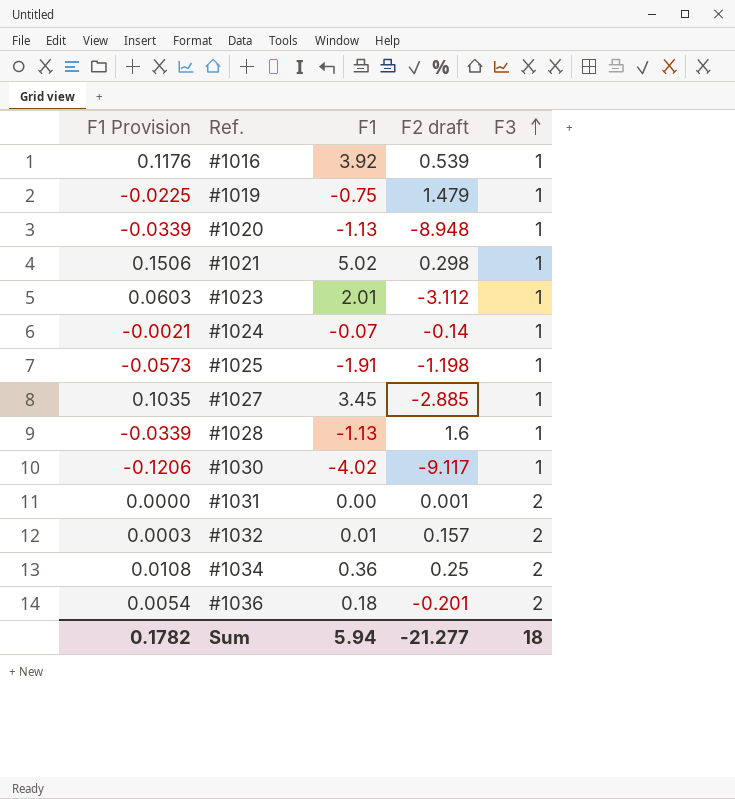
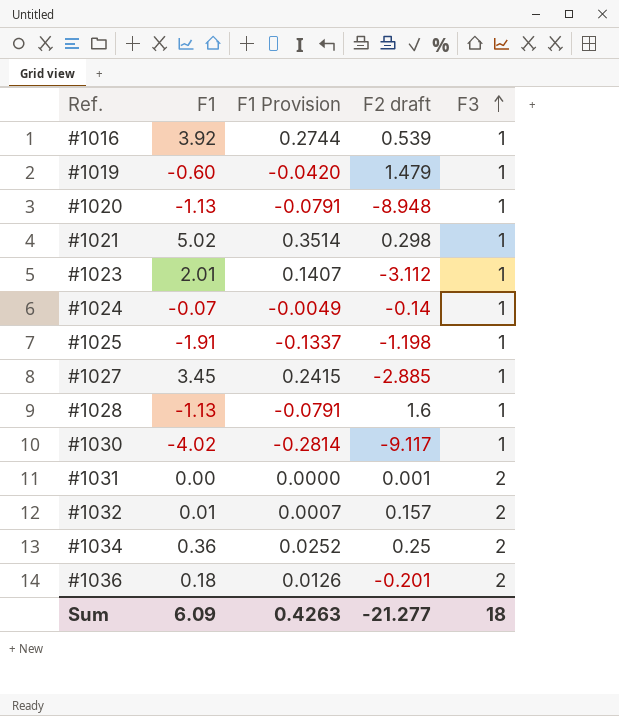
column F1 Provision | formula: [F1] * 0.03 -> [F1] * 0.07
column F1 Provision | position: 1 -> 3
#1019 | F1: -0.75 -> -0.60
Sum | F1: 5.94 -> 6.09
Sum | F1 Provision: 0.1782 -> 0.4263

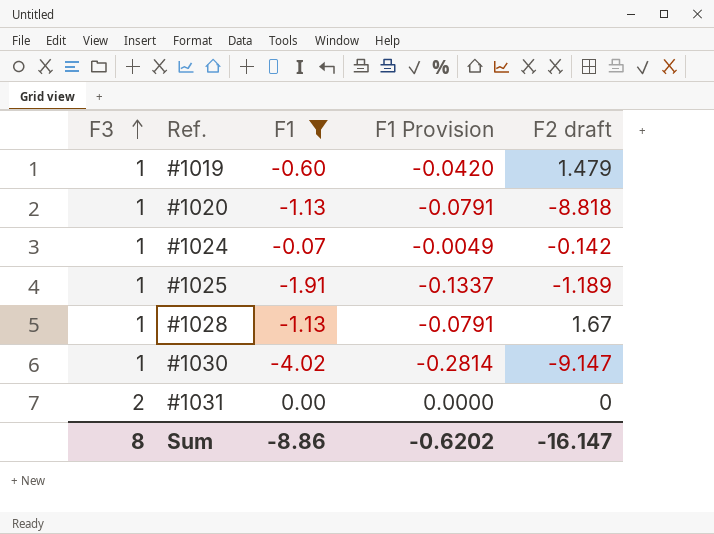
filter: none -> F1 <= 0.00
column F3 | position: 5 -> 1
#1020 | F2 draft: -8.948 -> -8.818
#1024 | F2 draft: -0.14 -> -0.142
#1025 | F2 draft: -1.198 -> -1.189
#1028 | F2 draft: 1.6 -> 1.67
#1030 | F2 draft: -9.117 -> -9.147
#1031 | F2 draft: 0.001 -> 0
Sum | F3: 18 -> 8
Sum | F1: 6.09 -> -8.86
Sum | F1 Provision: 0.4263 -> -0.6202
Sum | F2 draft: -21.277 -> -16.147

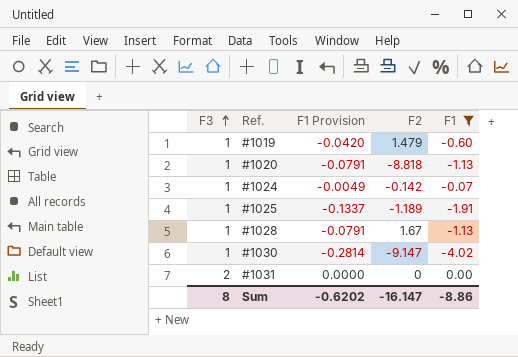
column name: F2 draft -> F2
column F1 | position: 3 -> 5

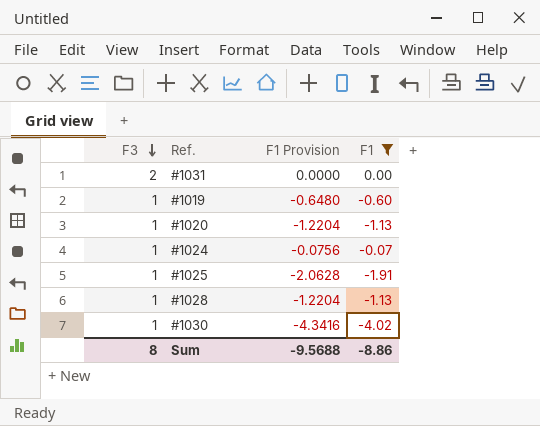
row order: F3 ascending -> F3 descending
column F2 | position: 4 -> none
column F1 Provision | formula: [F1] * 0.07 -> [F1] * 1.08
Sum | F1 Provision: -0.6202 -> -9.5688

